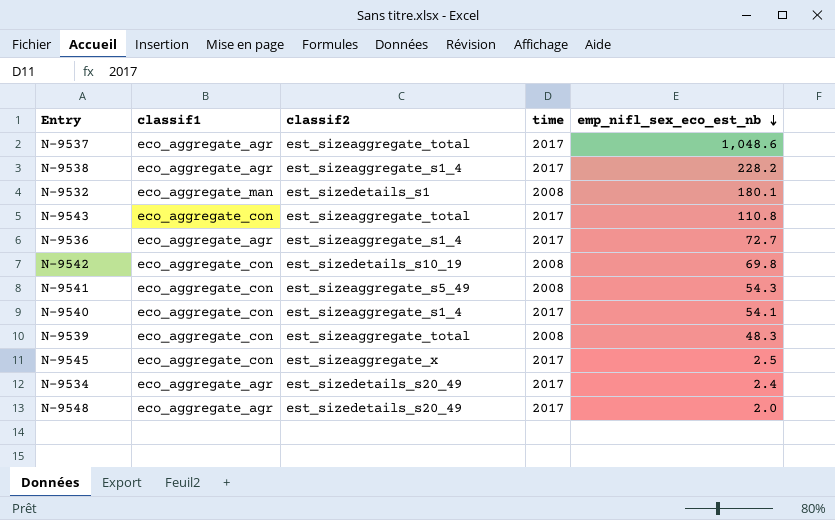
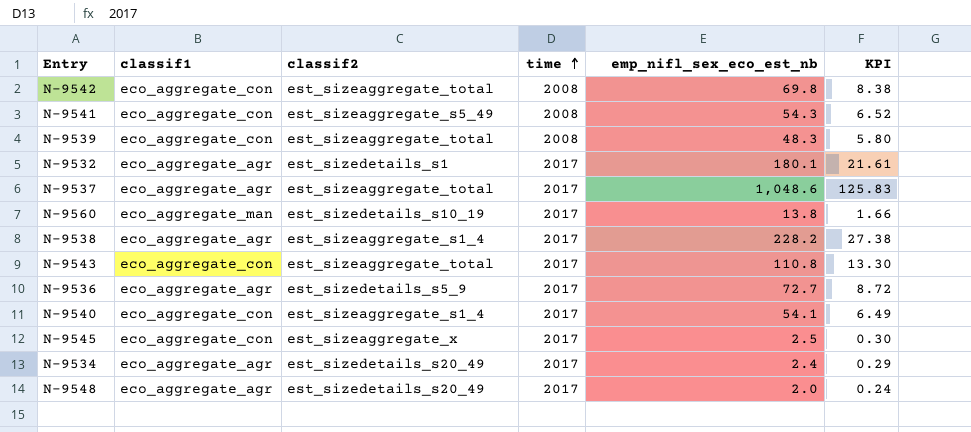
row order: emp_nifl_sex_eco_est_nb descending -> time ascending
column KPI | formula: none -> [emp_nifl_sex_eco_est_nb] * 0.12
N-9542 | classif2: est_sizedetails_s10_19 -> est_sizeaggregate_total
N-9532 | classif1: eco_aggregate_man -> eco_aggregate_agr
N-9532 | time: 2008 -> 2017
row N-9560: none -> eco_aggregate_man | est_sizedetails_s10_19 | 2017 | 13.8 | 1.66
N-9536 | classif2: est_sizeaggregate_s1_4 -> est_sizedetails_s5_9

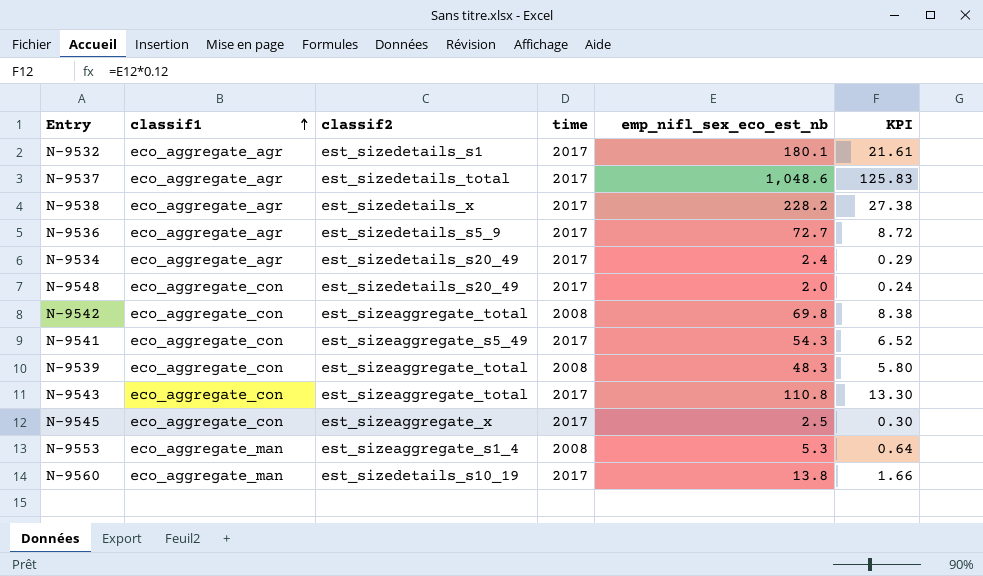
row order: time ascending -> classif1 ascending
row N-9540: eco_aggregate_con | est_sizeaggregate_s1_4 | 2017 | 54.1 | 6.49 -> none
N-9537 | classif2: est_sizeaggregate_total -> est_sizedetails_total
N-9538 | classif2: est_sizeaggregate_s1_4 -> est_sizedetails_x
N-9548 | classif1: eco_aggregate_agr -> eco_aggregate_con
N-9541 | time: 2008 -> 2017
row N-9553: none -> eco_aggregate_man | est_sizeaggregate_s1_4 | 2008 | 5.3 | 0.64

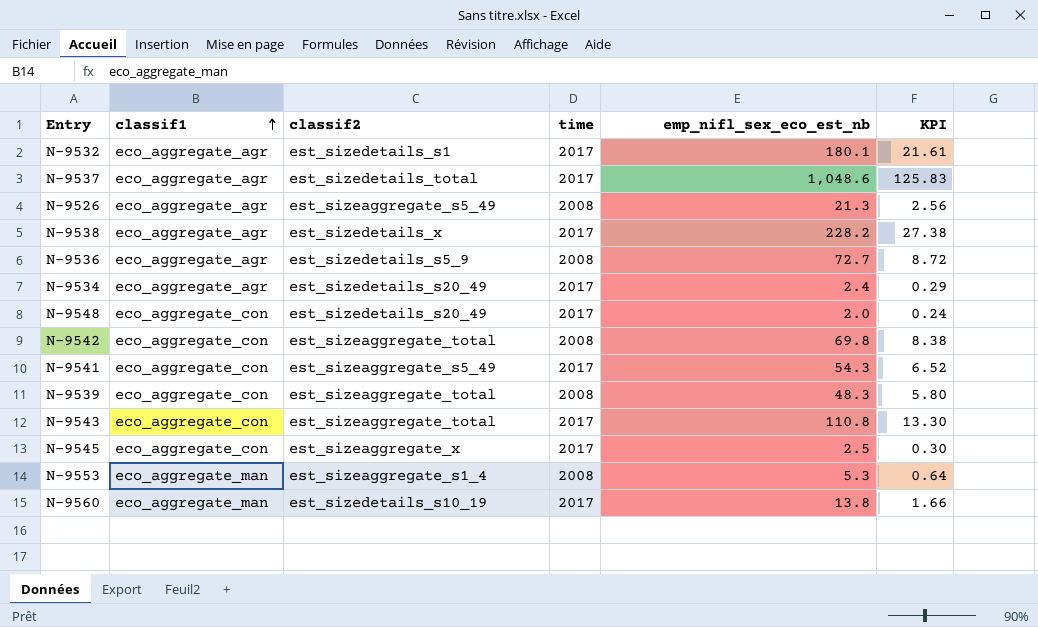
row N-9526: none -> eco_aggregate_agr | est_sizeaggregate_s5_49 | 2008 | 21.3 | 2.56
N-9536 | time: 2017 -> 2008

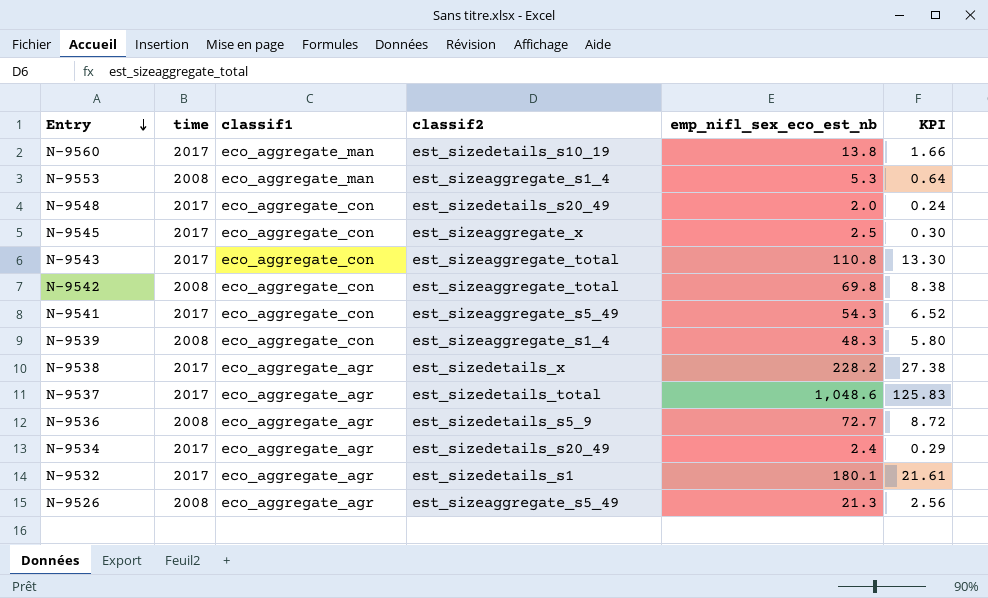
row order: classif1 ascending -> Entry descending
column time | position: 4 -> 2
N-9539 | classif2: est_sizeaggregate_total -> est_sizeaggregate_s1_4

